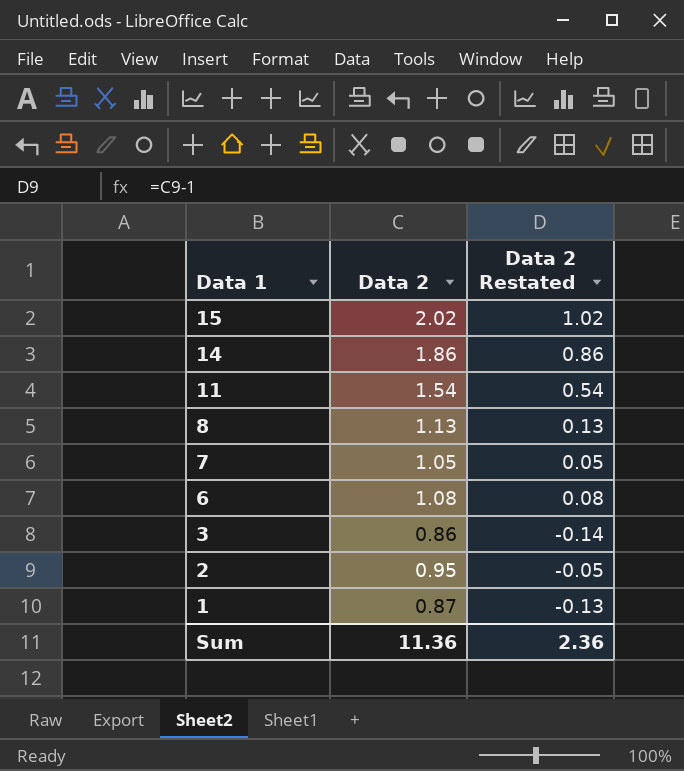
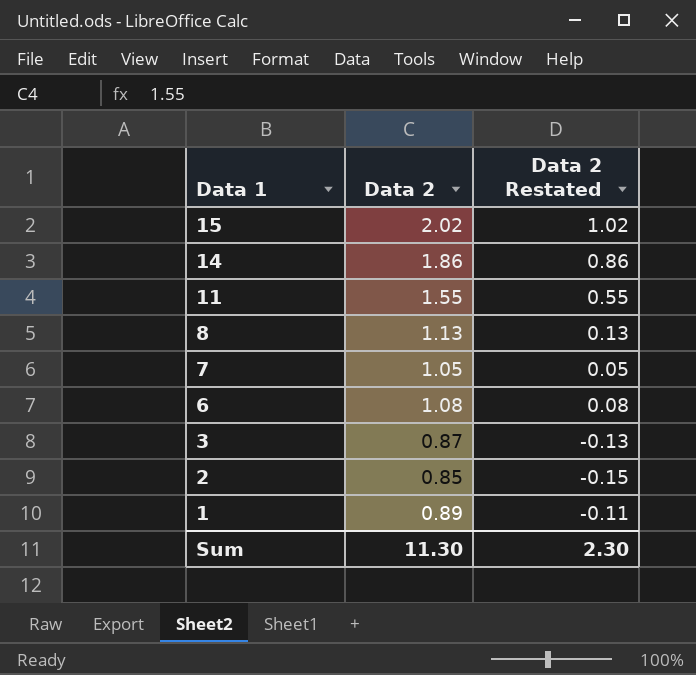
11 | Data 2: 1.54 -> 1.55
11 | Data 2 Restated: 0.54 -> 0.55
3 | Data 2: 0.86 -> 0.87
3 | Data 2 Restated: -0.14 -> -0.13
2 | Data 2: 0.95 -> 0.85
2 | Data 2 Restated: -0.05 -> -0.15
1 | Data 2: 0.87 -> 0.89
1 | Data 2 Restated: -0.13 -> -0.11
Sum | Data 2: 11.36 -> 11.30
Sum | Data 2 Restated: 2.36 -> 2.30

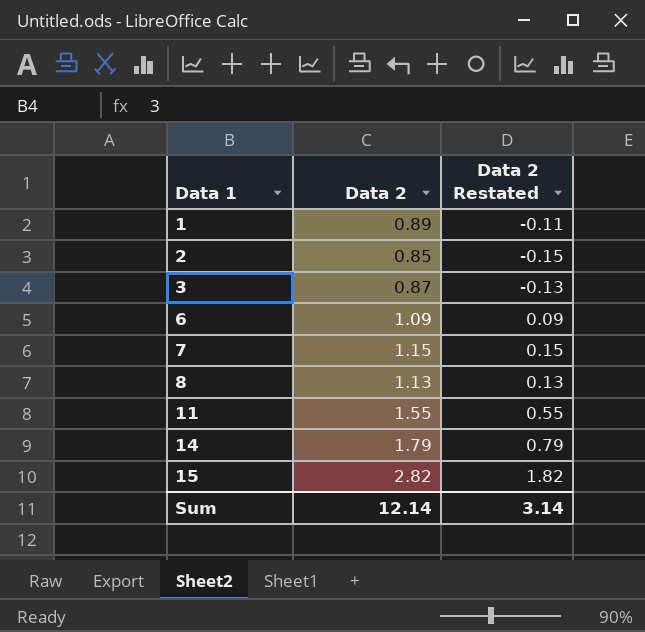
row order: Data 1 descending -> Data 1 ascending
6 | Data 2: 1.08 -> 1.09
6 | Data 2 Restated: 0.08 -> 0.09
7 | Data 2: 1.05 -> 1.15
7 | Data 2 Restated: 0.05 -> 0.15
14 | Data 2: 1.86 -> 1.79
14 | Data 2 Restated: 0.86 -> 0.79
15 | Data 2: 2.02 -> 2.82
15 | Data 2 Restated: 1.02 -> 1.82
Sum | Data 2: 11.30 -> 12.14
Sum | Data 2 Restated: 2.30 -> 3.14

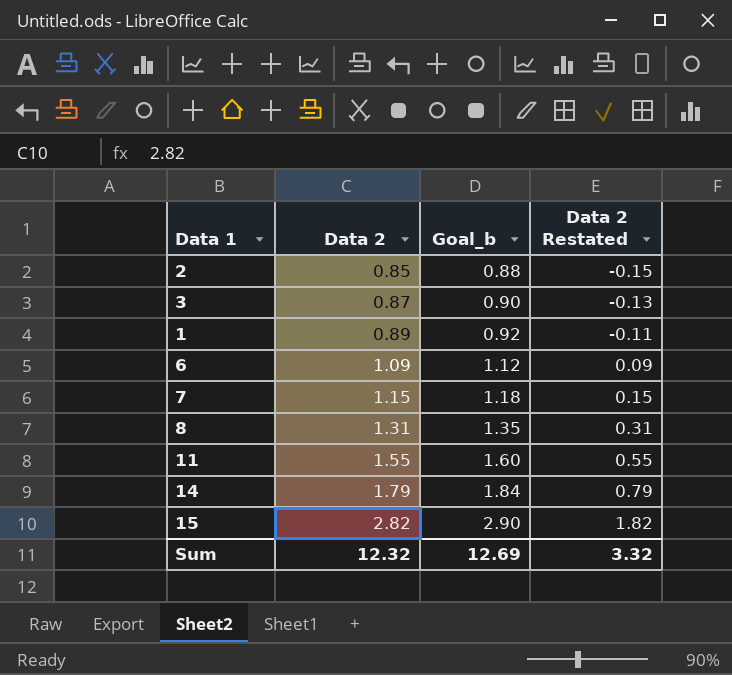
row order: Data 1 ascending -> Data 2 ascending
column Goal_b | formula: none -> [Data 2] * 1.03
8 | Data 2: 1.13 -> 1.31
8 | Data 2 Restated: 0.13 -> 0.31
Sum | Data 2: 12.14 -> 12.32
Sum | Data 2 Restated: 3.14 -> 3.32

